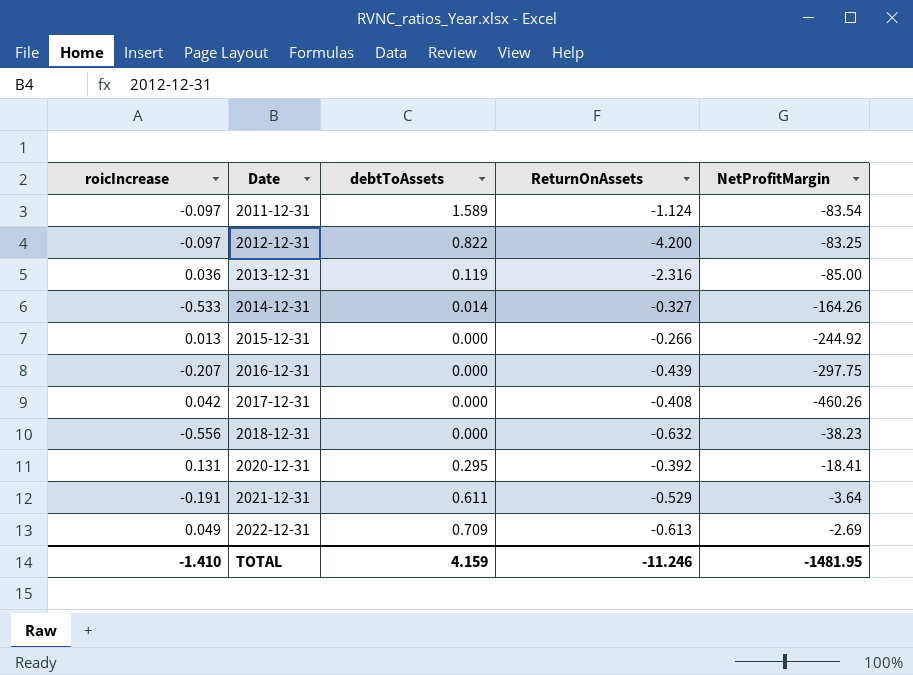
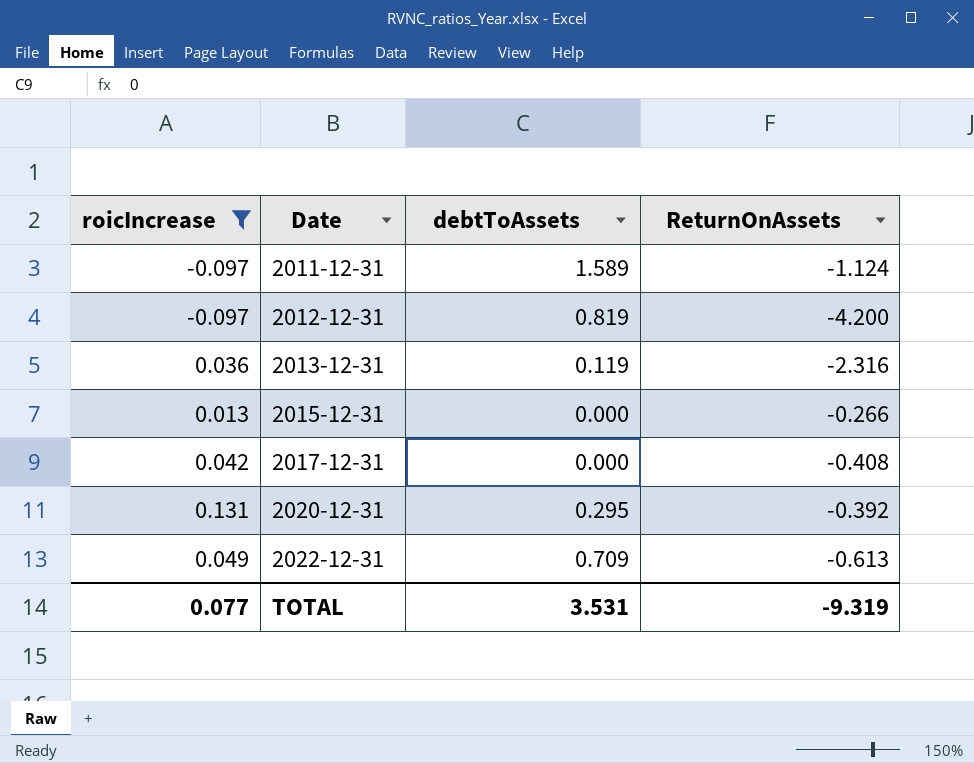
filter: none -> roicIncrease >= -0.097
column NetProfitMargin | position: 5 -> none
2012-12-31 | debtToAssets: 0.822 -> 0.819
TOTAL | roicIncrease: -1.410 -> 0.077
TOTAL | debtToAssets: 4.159 -> 3.531
TOTAL | ReturnOnAssets: -11.246 -> -9.319

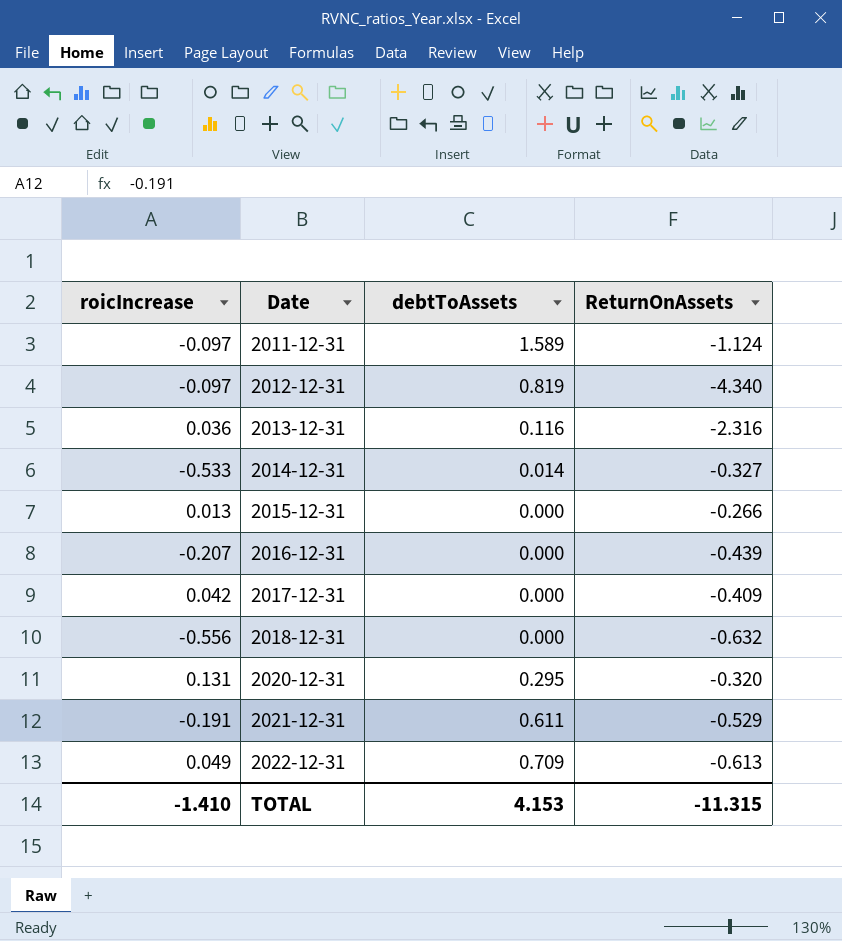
filter: roicIncrease >= -0.097 -> none
2012-12-31 | ReturnOnAssets: -4.200 -> -4.340
2013-12-31 | debtToAssets: 0.119 -> 0.116
2017-12-31 | ReturnOnAssets: -0.408 -> -0.409
2020-12-31 | ReturnOnAssets: -0.392 -> -0.320
TOTAL | roicIncrease: 0.077 -> -1.410
TOTAL | debtToAssets: 3.531 -> 4.153
TOTAL | ReturnOnAssets: -9.319 -> -11.315

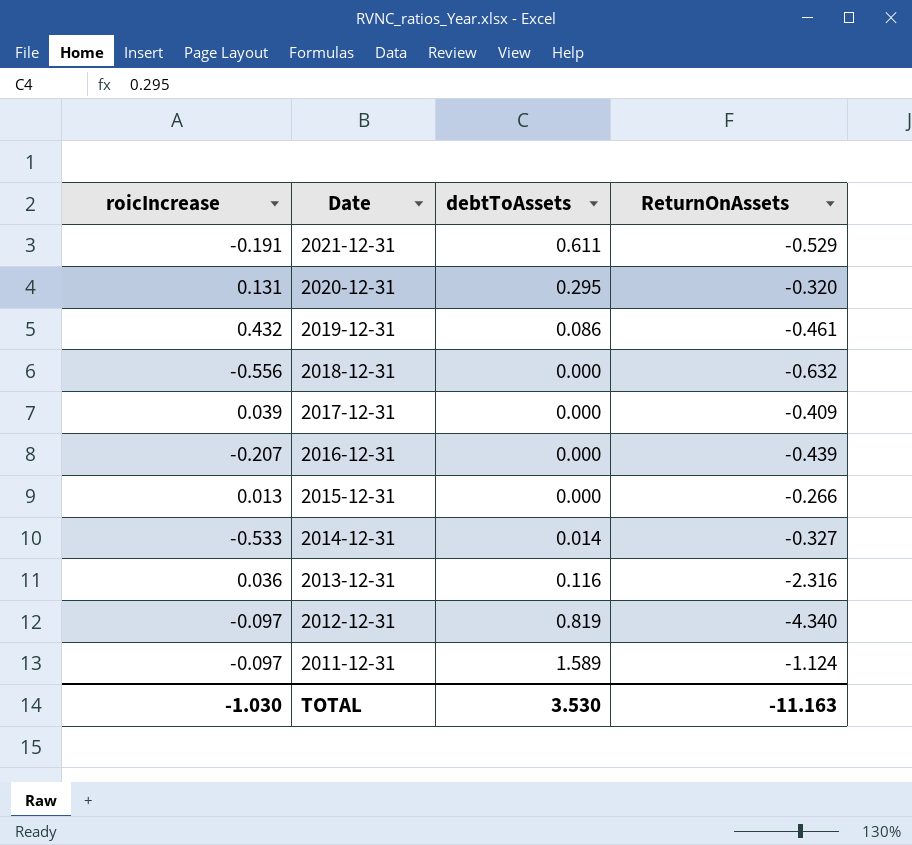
row order: Date ascending -> Date descending
row 2022-12-31: 0.049 | 0.709 | -0.613 -> none
row 2019-12-31: none -> 0.432 | 0.086 | -0.461
2017-12-31 | roicIncrease: 0.042 -> 0.039
TOTAL | roicIncrease: -1.410 -> -1.030
TOTAL | debtToAssets: 4.153 -> 3.530
TOTAL | ReturnOnAssets: -11.315 -> -11.163

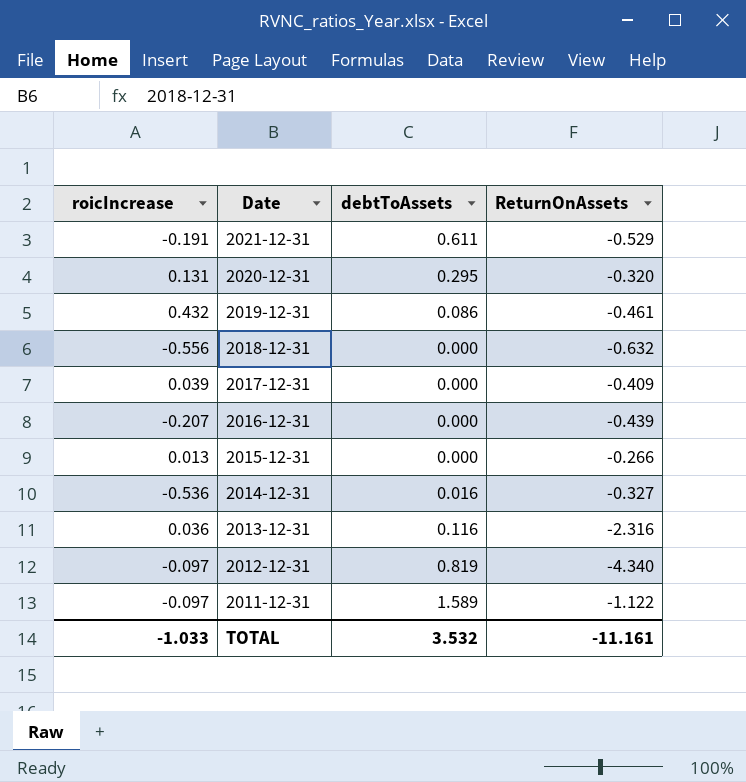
2014-12-31 | roicIncrease: -0.533 -> -0.536
2014-12-31 | debtToAssets: 0.014 -> 0.016
2011-12-31 | ReturnOnAssets: -1.124 -> -1.122
TOTAL | roicIncrease: -1.030 -> -1.033
TOTAL | debtToAssets: 3.530 -> 3.532
TOTAL | ReturnOnAssets: -11.163 -> -11.161

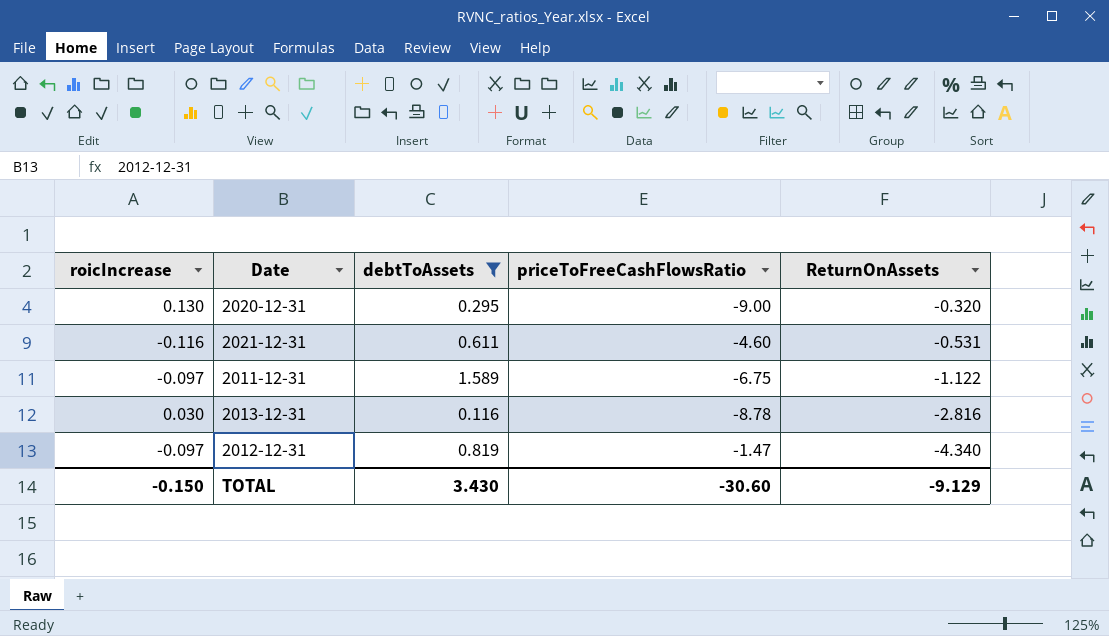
filter: none -> debtToAssets >= 0.116
row order: Date descending -> ReturnOnAssets descending
column priceToFreeCashFlowsRatio | position: none -> 4
2020-12-31 | roicIncrease: 0.131 -> 0.130
2021-12-31 | roicIncrease: -0.191 -> -0.116
2021-12-31 | ReturnOnAssets: -0.529 -> -0.531
2013-12-31 | roicIncrease: 0.036 -> 0.030
2013-12-31 | ReturnOnAssets: -2.316 -> -2.816
TOTAL | roicIncrease: -1.033 -> -0.150
TOTAL | debtToAssets: 3.532 -> 3.430
TOTAL | ReturnOnAssets: -11.161 -> -9.129

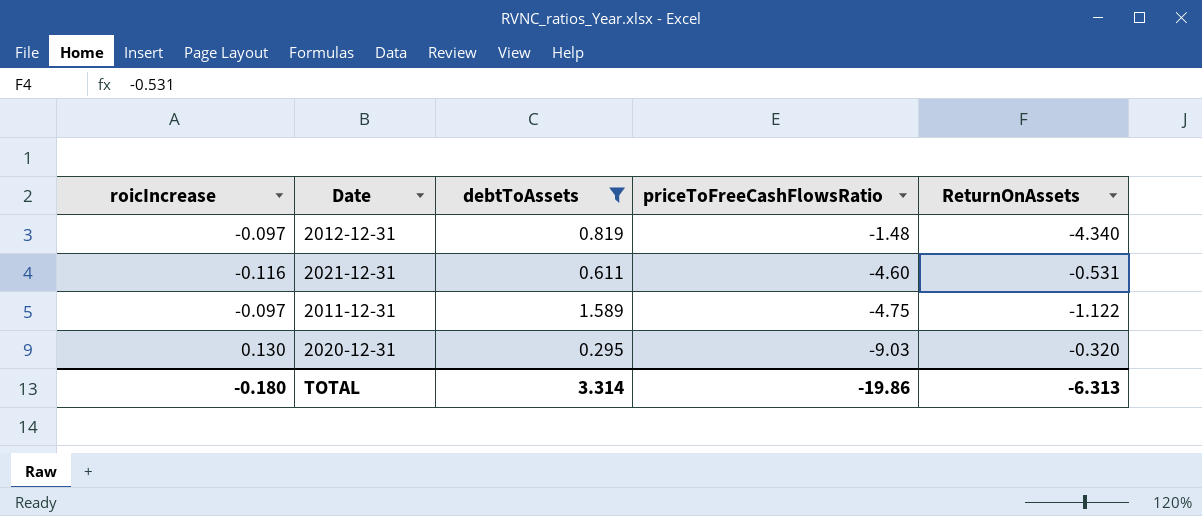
row order: ReturnOnAssets descending -> priceToFreeCashFlowsRatio descending
row 2013-12-31: 0.030 | 0.116 | -8.78 | -2.816 -> none
2012-12-31 | priceToFreeCashFlowsRatio: -1.47 -> -1.48
2011-12-31 | priceToFreeCashFlowsRatio: -6.75 -> -4.75
2020-12-31 | priceToFreeCashFlowsRatio: -9.00 -> -9.03
TOTAL | roicIncrease: -0.150 -> -0.180
TOTAL | debtToAssets: 3.430 -> 3.314
TOTAL | priceToFreeCashFlowsRatio: -30.60 -> -19.86
TOTAL | ReturnOnAssets: -9.129 -> -6.313

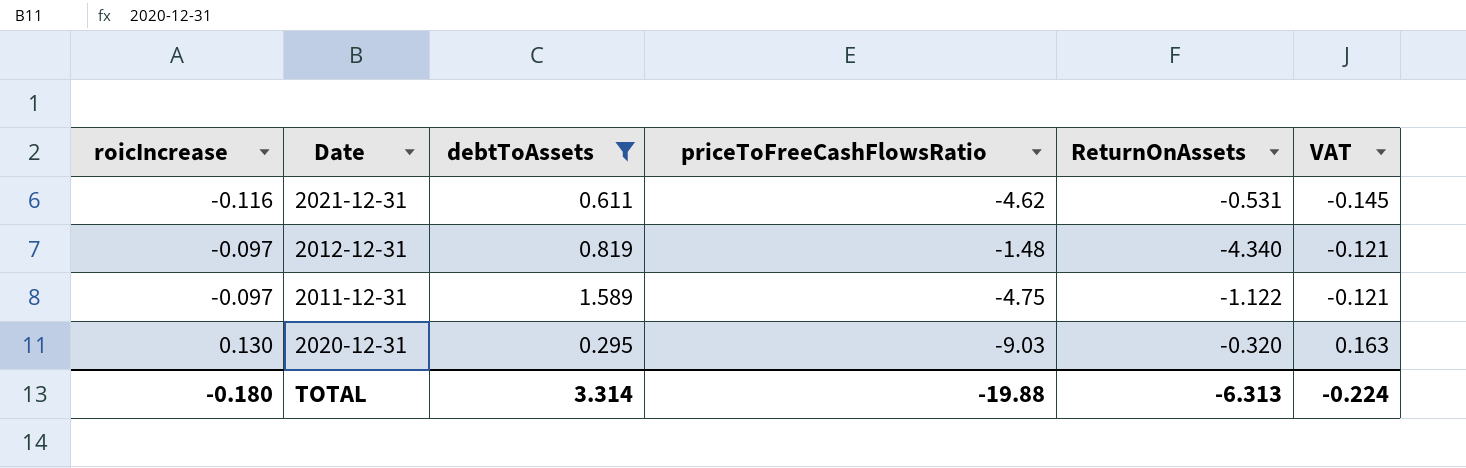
row order: priceToFreeCashFlowsRatio descending -> roicIncrease ascending
column VAT | formula: none -> [roicIncrease] * 1.25
2021-12-31 | priceToFreeCashFlowsRatio: -4.60 -> -4.62
TOTAL | priceToFreeCashFlowsRatio: -19.86 -> -19.88

